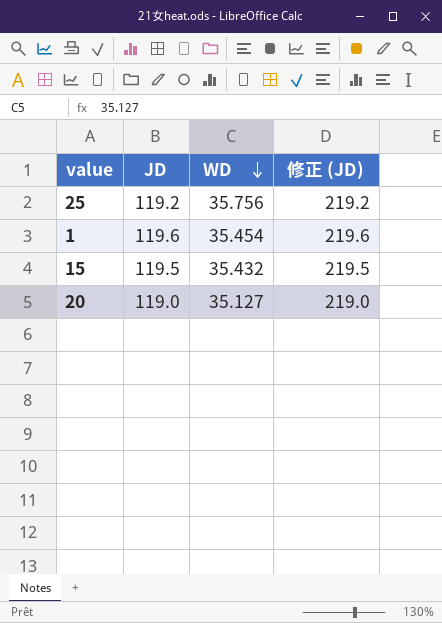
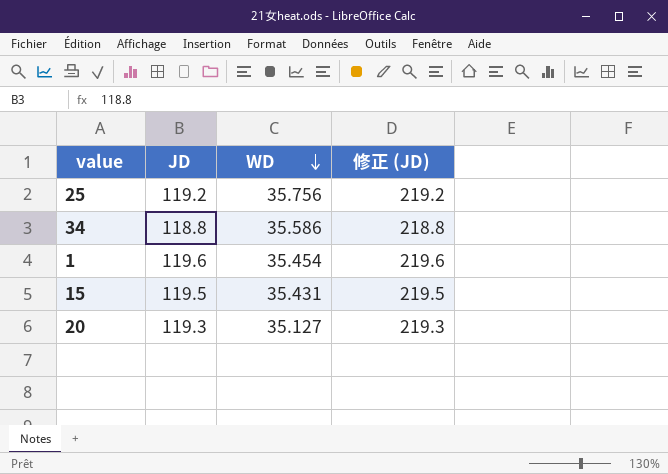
row 34: none -> 118.8 | 35.586 | 218.8
15 | WD: 35.432 -> 35.431
20 | JD: 119.0 -> 119.3
20 | 修正 (JD): 219.0 -> 219.3

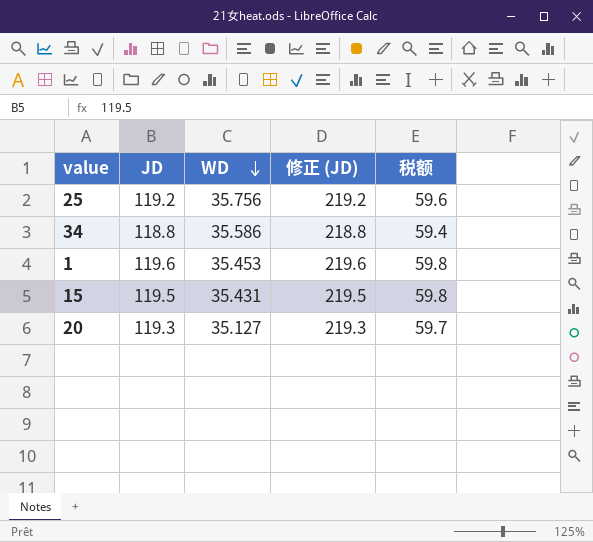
column 税额 | formula: none -> [JD] * 0.5
1 | WD: 35.454 -> 35.453

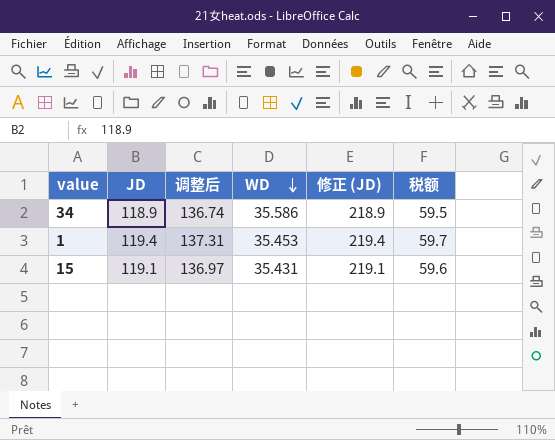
column 调整后 | formula: none -> [JD] * 1.15
row 25: 119.2 | 35.756 | 219.2 | 59.6 -> none
row 20: 119.3 | 35.127 | 219.3 | 59.7 -> none
34 | JD: 118.8 -> 118.9
34 | 修正 (JD): 218.8 -> 218.9
34 | 税额: 59.4 -> 59.5
1 | JD: 119.6 -> 119.4
1 | 修正 (JD): 219.6 -> 219.4
1 | 税额: 59.8 -> 59.7
15 | JD: 119.5 -> 119.1
15 | 修正 (JD): 219.5 -> 219.1
15 | 税额: 59.8 -> 59.6

